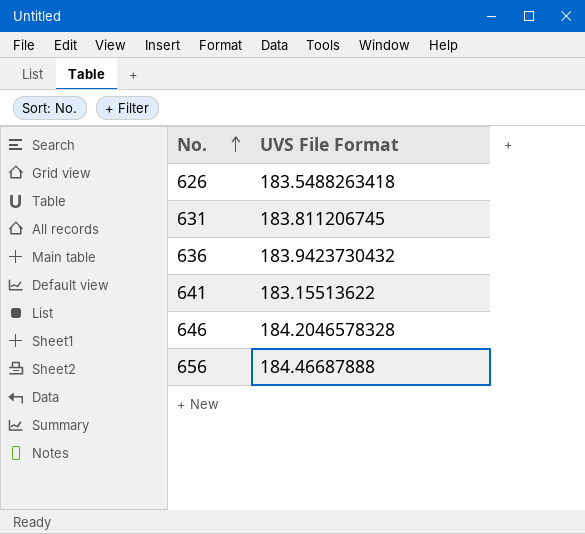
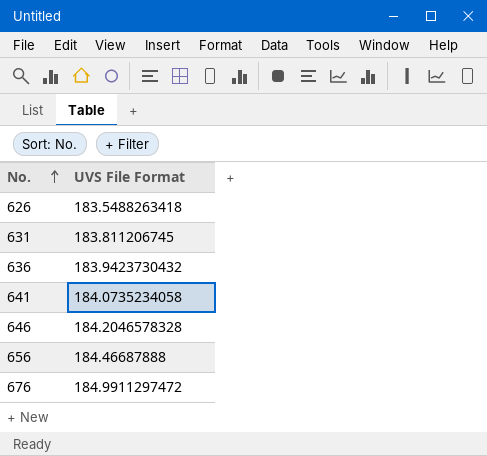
641 | UVS File Format: 183.15513622 -> 184.0735234058
row 676: none -> 184.9911297472

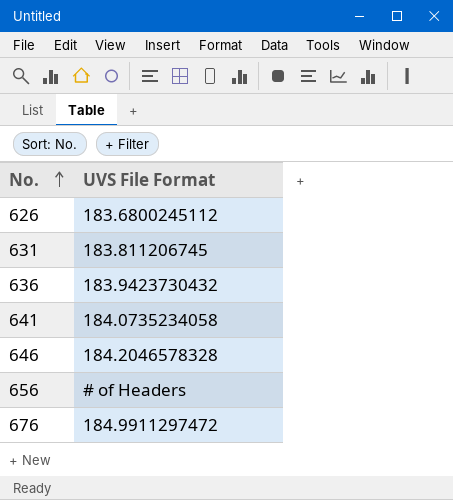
626 | UVS File Format: 183.5488263418 -> 183.6800245112
656 | UVS File Format: 184.46687888 -> # of Headers

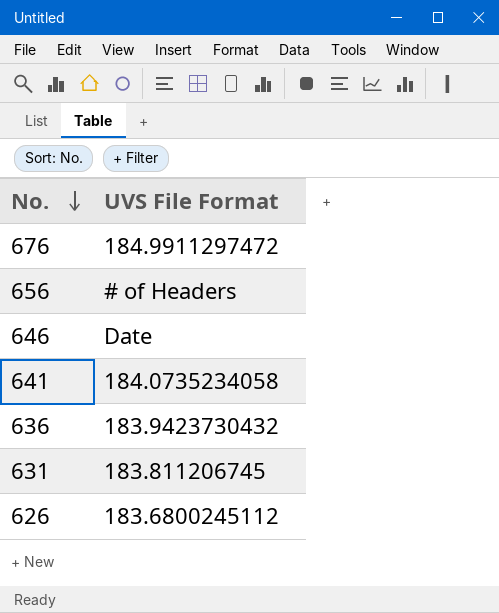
row order: No. ascending -> No. descending
646 | UVS File Format: 184.2046578328 -> Date

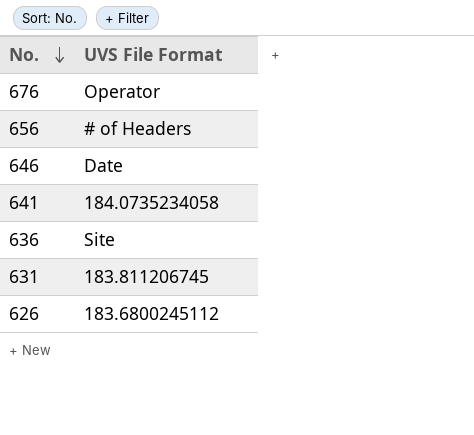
676 | UVS File Format: 184.9911297472 -> Operator
636 | UVS File Format: 183.9423730432 -> Site

